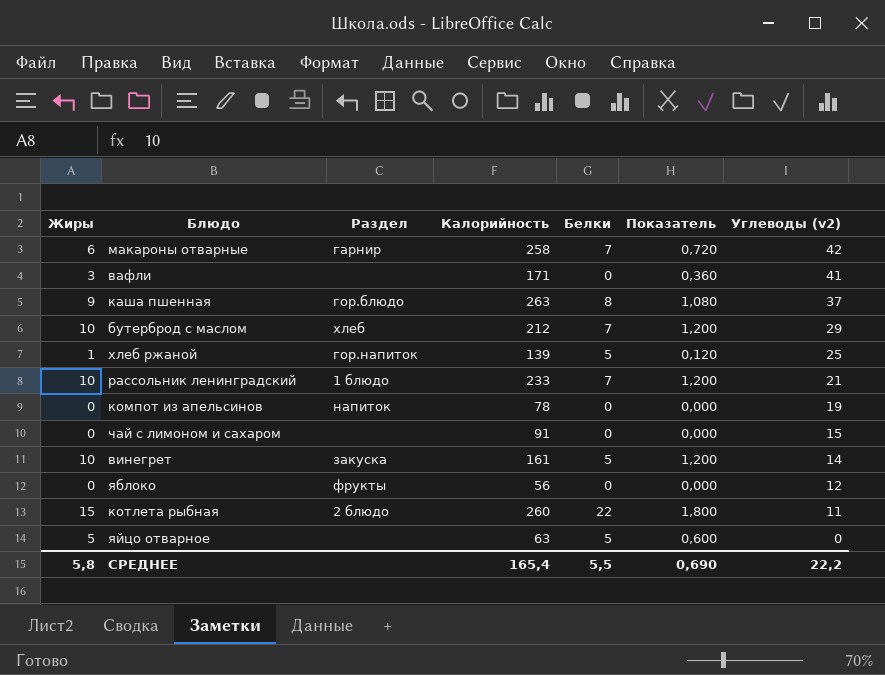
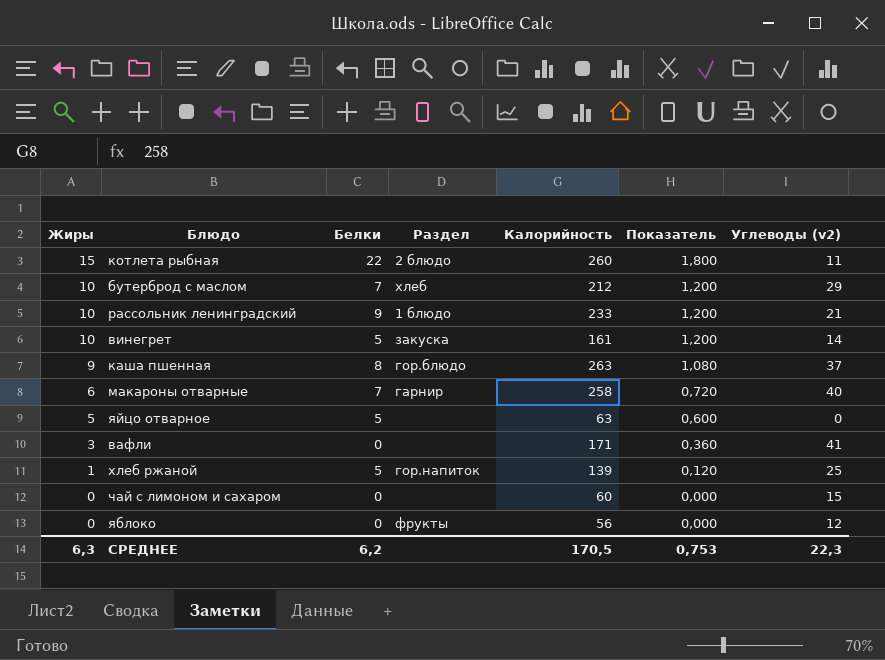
row order: Углеводы (v2) descending -> Жиры descending
column Белки | position: 5 -> 3
row компот из апельсинов: 0 | напиток | 78 | 0 | 0,000 | 19 -> none
рассольник ленинградский | Белки: 7 -> 9
макароны отварные | Углеводы (v2): 42 -> 40
чай с лимоном и сахаром | Калорийность: 91 -> 60
СРЕДНЕЕ | Жиры: 5,8 -> 6,3
СРЕДНЕЕ | Белки: 5,5 -> 6,2
СРЕДНЕЕ | Калорийность: 165,4 -> 170,5
СРЕДНЕЕ | Показатель: 0,690 -> 0,753
СРЕДНЕЕ | Углеводы (v2): 22,2 -> 22,3

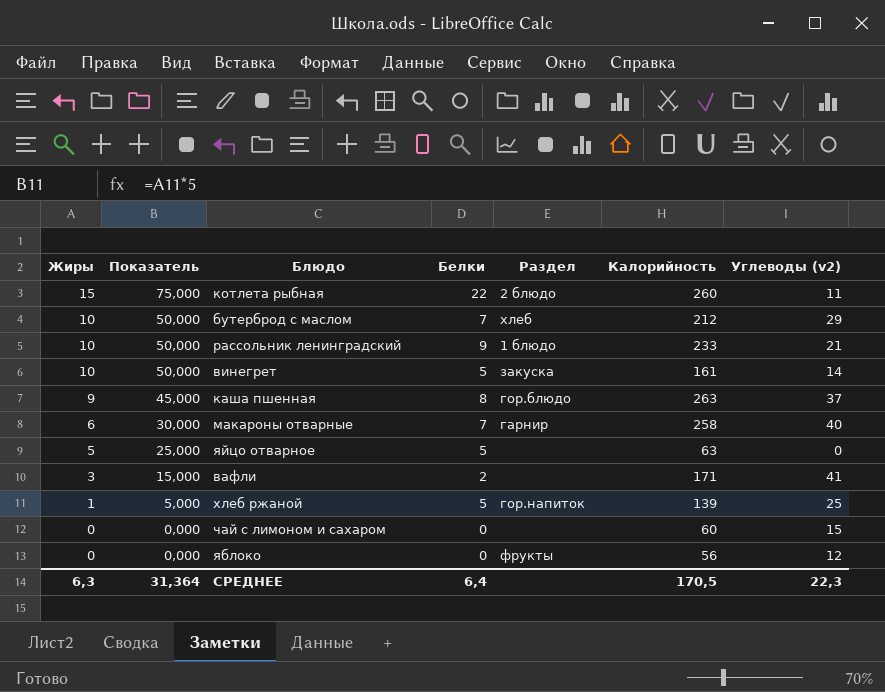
column Показатель | formula: [Жиры] * 0,12 -> [Жиры] * 5
column Показатель | position: 6 -> 2
вафли | Белки: 0 -> 2
СРЕДНЕЕ | Показатель: 0,753 -> 31,364
СРЕДНЕЕ | Белки: 6,2 -> 6,4

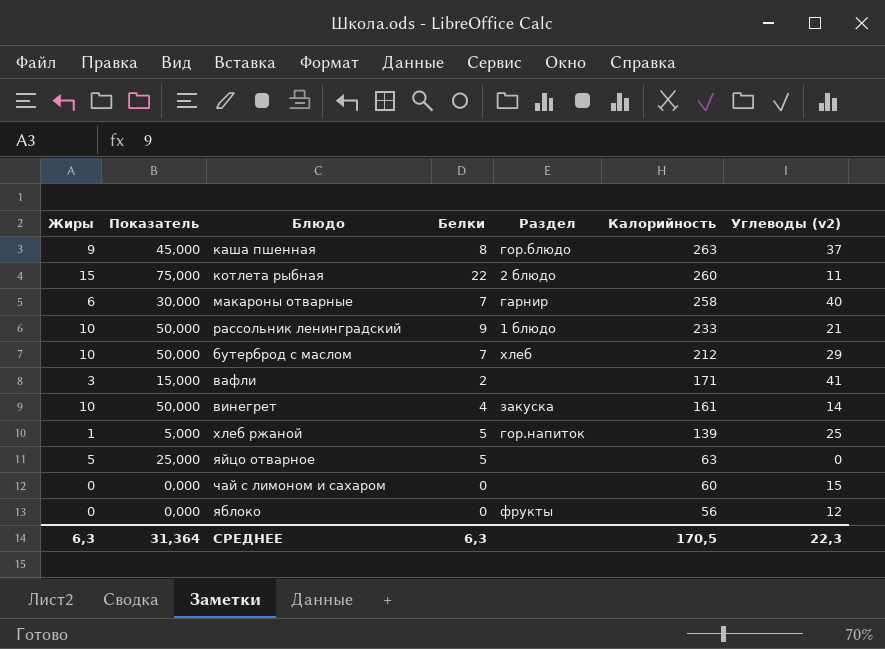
row order: Жиры descending -> Калорийность descending
винегрет | Белки: 5 -> 4
СРЕДНЕЕ | Белки: 6,4 -> 6,3

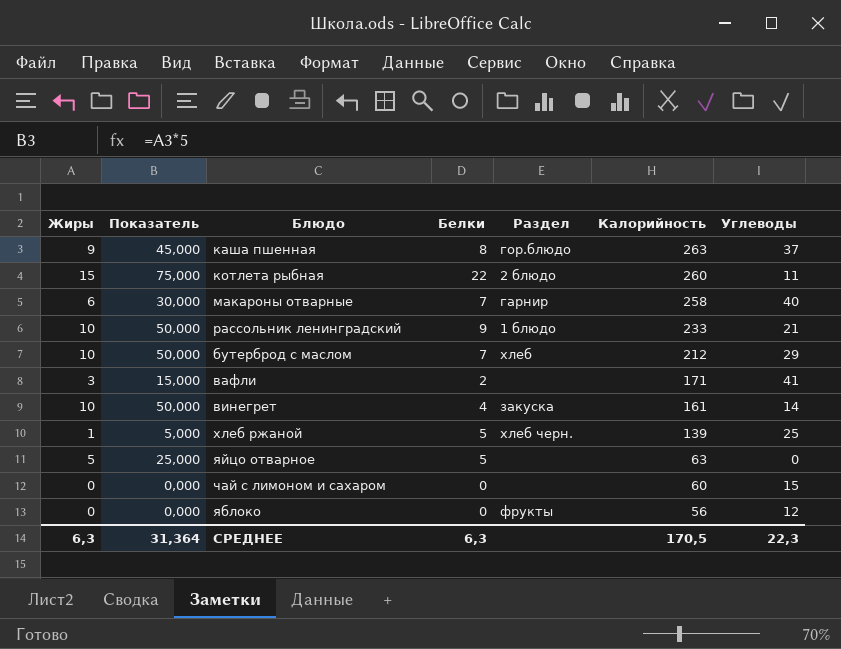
column name: Углеводы (v2) -> Углеводы
хлеб ржаной | Раздел: гор.напиток -> хлеб черн.

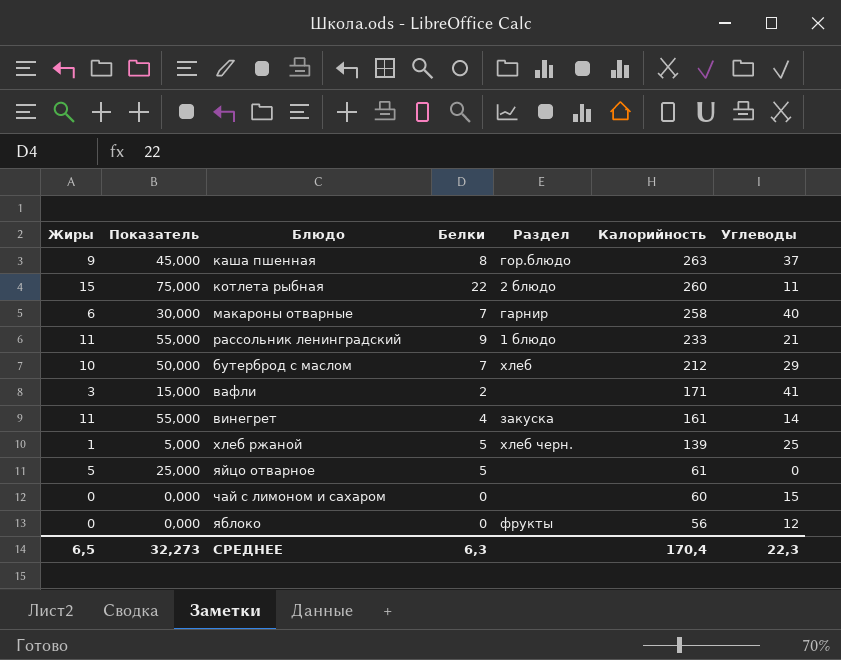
рассольник ленинградский | Жиры: 10 -> 11
рассольник ленинградский | Показатель: 50,000 -> 55,000
винегрет | Жиры: 10 -> 11
винегрет | Показатель: 50,000 -> 55,000
яйцо отварное | Калорийность: 63 -> 61
СРЕДНЕЕ | Жиры: 6,3 -> 6,5
СРЕДНЕЕ | Показатель: 31,364 -> 32,273
СРЕДНЕЕ | Калорийность: 170,5 -> 170,4

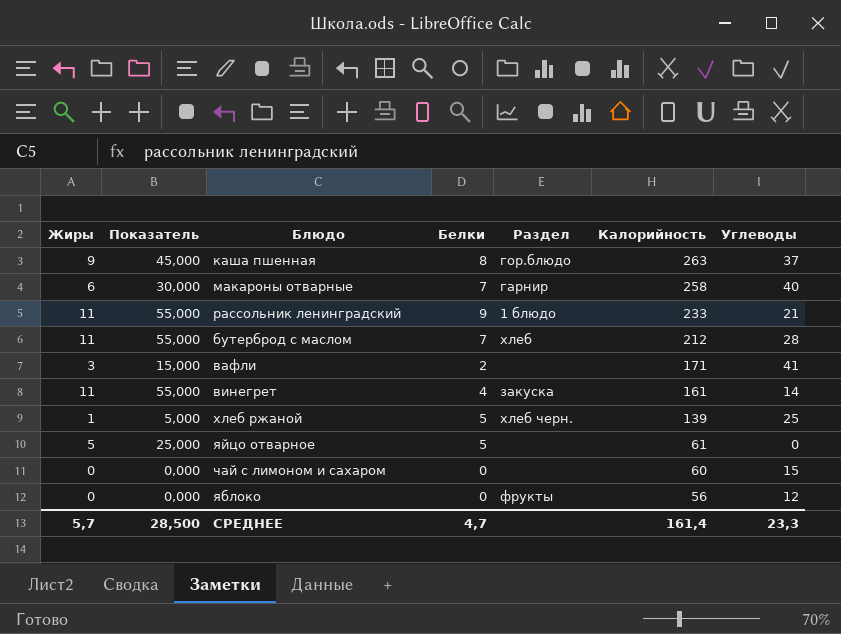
row котлета рыбная: 15 | 75,000 | 22 | 2 блюдо | 260 | 11 -> none
бутерброд с маслом | Жиры: 10 -> 11
бутерброд с маслом | Показатель: 50,000 -> 55,000
бутерброд с маслом | Углеводы: 29 -> 28
СРЕДНЕЕ | Жиры: 6,5 -> 5,7
СРЕДНЕЕ | Показатель: 32,273 -> 28,500
СРЕДНЕЕ | Белки: 6,3 -> 4,7
СРЕДНЕЕ | Калорийность: 170,4 -> 161,4
СРЕДНЕЕ | Углеводы: 22,3 -> 23,3

